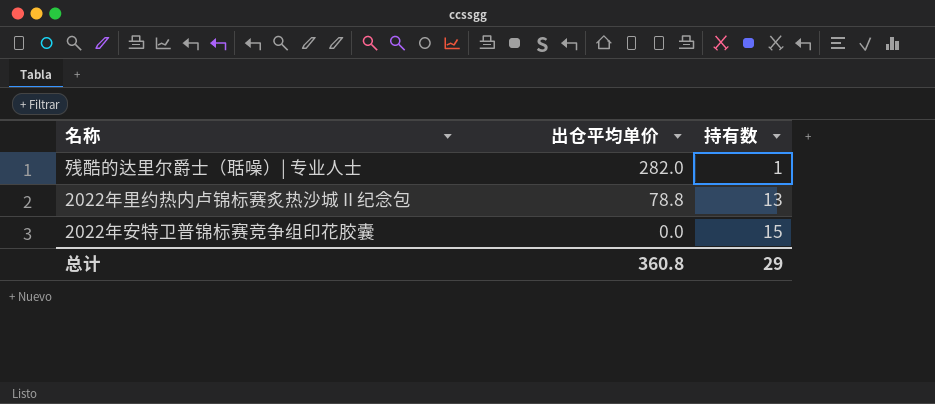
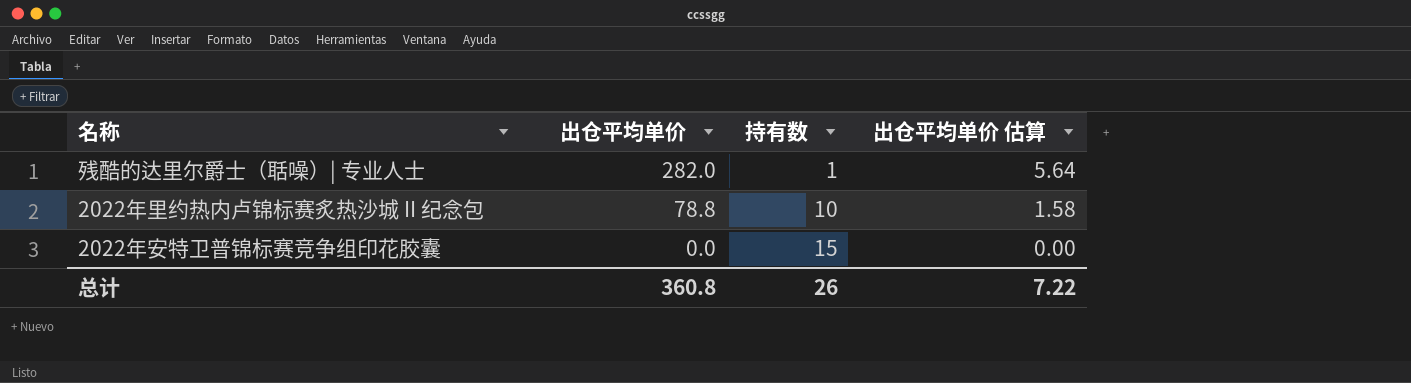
column 出仓平均单价 估算 | formula: none -> [出仓平均单价] * 0.02
2022年里约热内卢锦标赛炙热沙城 II 纪念包 | 持有数: 13 -> 10
总计 | 持有数: 29 -> 26

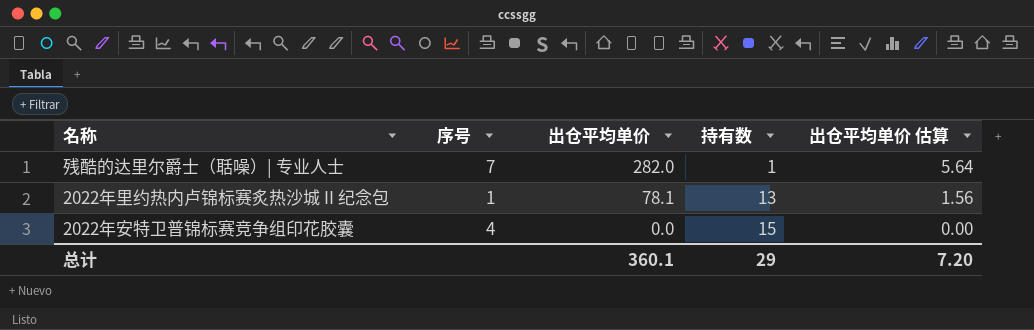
column 序号 | position: none -> 2
2022年里约热内卢锦标赛炙热沙城 II 纪念包 | 出仓平均单价: 78.8 -> 78.1
2022年里约热内卢锦标赛炙热沙城 II 纪念包 | 持有数: 10 -> 13
2022年里约热内卢锦标赛炙热沙城 II 纪念包 | 出仓平均单价 估算: 1.58 -> 1.56
总计 | 出仓平均单价: 360.8 -> 360.1
总计 | 持有数: 26 -> 29
总计 | 出仓平均单价 估算: 7.22 -> 7.20

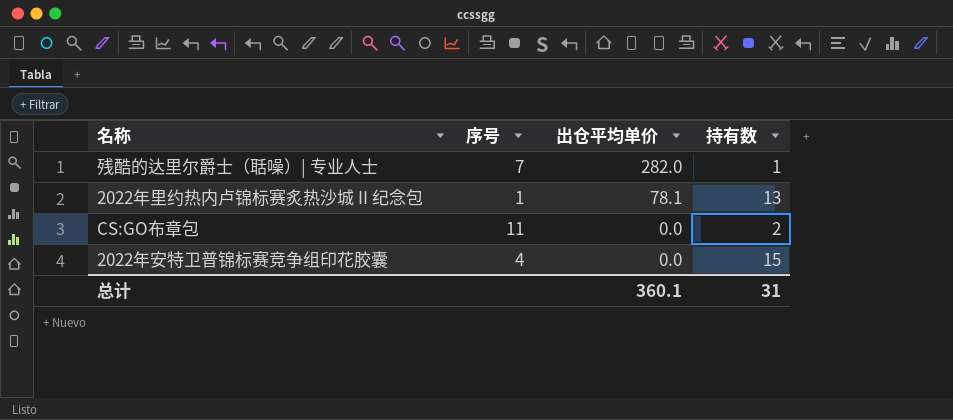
column 出仓平均单价 估算 | formula: [出仓平均单价] * 0.02 -> none
row CS:GO布章包: none -> 11 | 0.0 | 2
总计 | 持有数: 29 -> 31

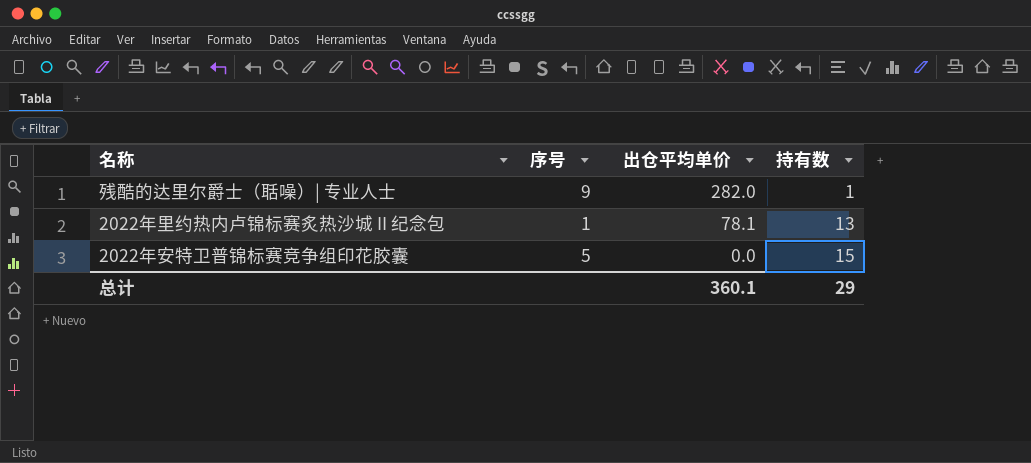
row CS:GO布章包: 11 | 0.0 | 2 -> none
残酷的达里尔爵士（聒噪）| 专业人士 | 序号: 7 -> 9
2022年安特卫普锦标赛竞争组印花胶囊 | 序号: 4 -> 5
总计 | 持有数: 31 -> 29

